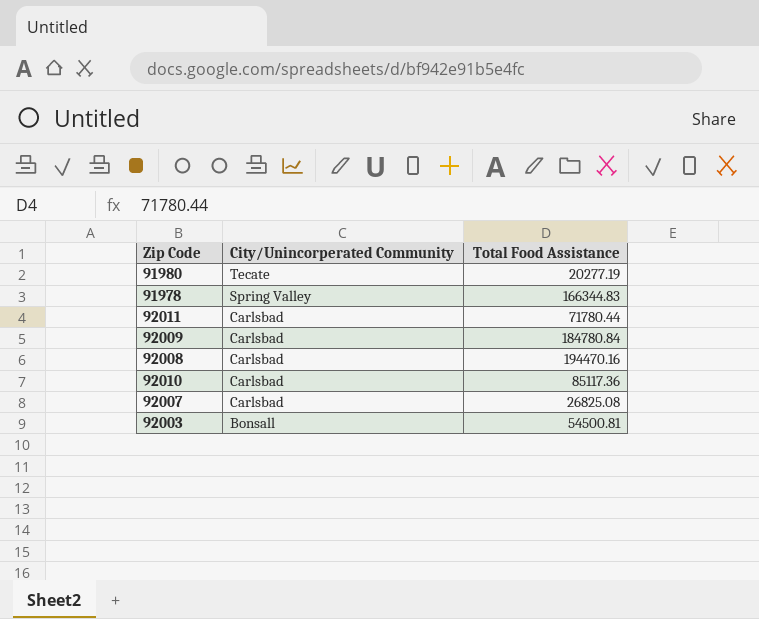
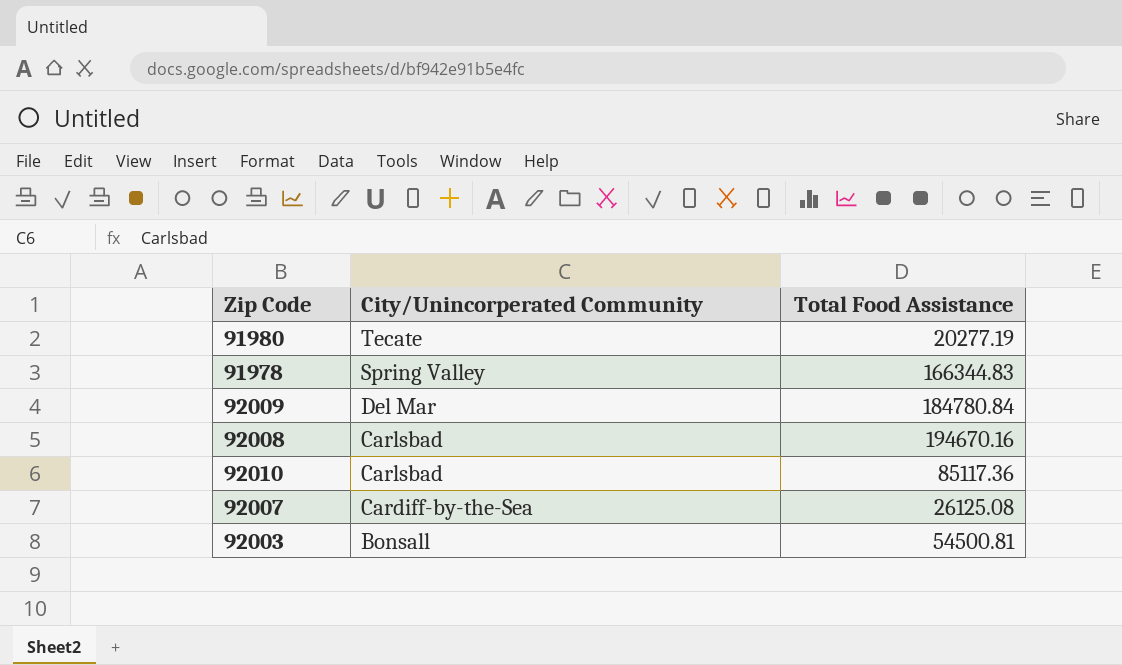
row 92011: Carlsbad | 71780.44 -> none
92009 | City/Unincorperated Community: Carlsbad -> Del Mar
92008 | Total Food Assistance: 194470.16 -> 194670.16
92007 | City/Unincorperated Community: Carlsbad -> Cardiff-by-the-Sea
92007 | Total Food Assistance: 26825.08 -> 26125.08

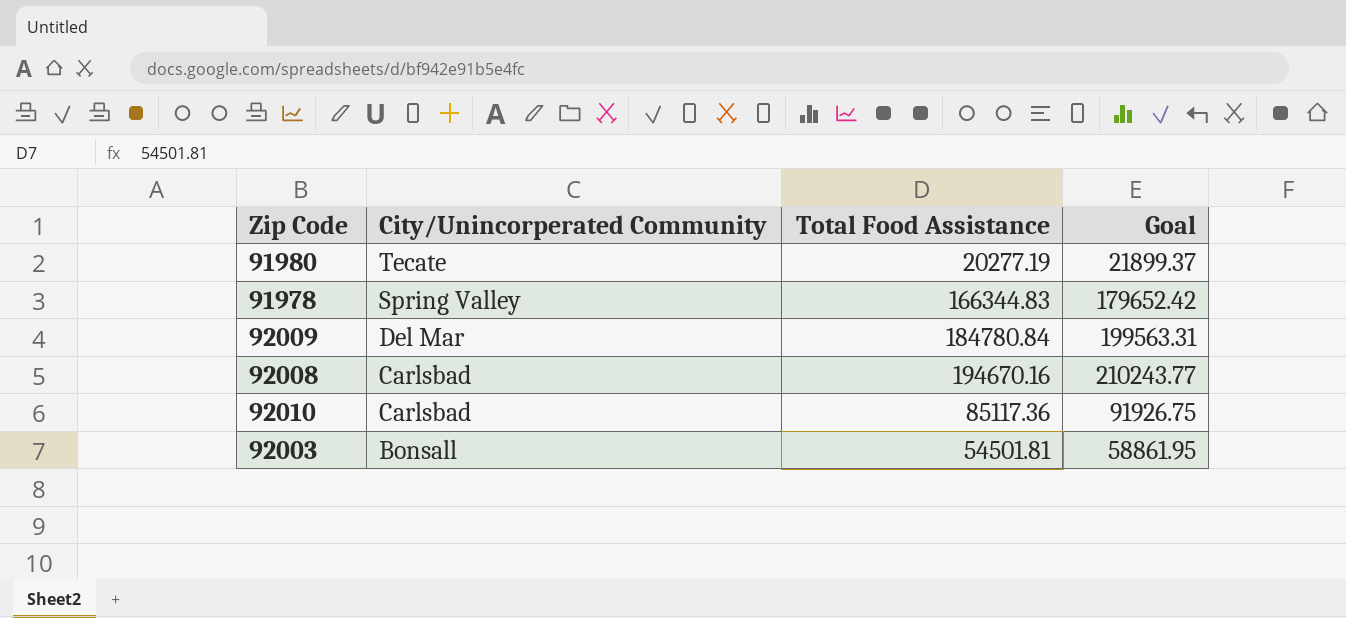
column Goal | formula: none -> [Total Food Assistance] * 1.08
row 92007: Cardiff-by-the-Sea | 26125.08 -> none
92003 | Total Food Assistance: 54500.81 -> 54501.81

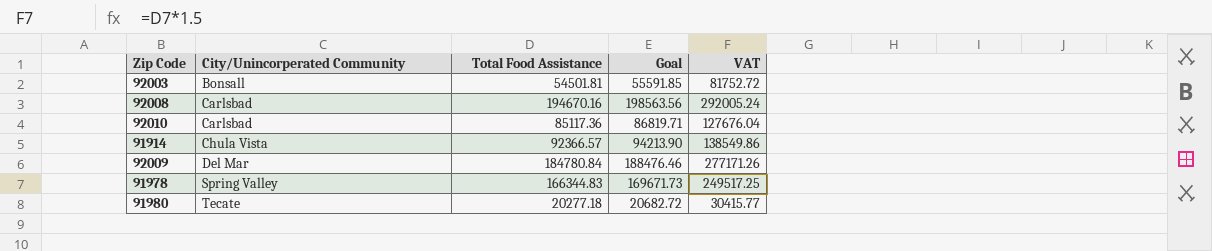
row order: City/Unincorperated Community descending -> City/Unincorperated Community ascending
column Goal | formula: [Total Food Assistance] * 1.08 -> [Total Food Assistance] * 1.02
column VAT | formula: none -> [Total Food Assistance] * 1.5
row 91914: none -> Chula Vista | 92366.57 | 94213.90 | 138549.86
91980 | Total Food Assistance: 20277.19 -> 20277.18

